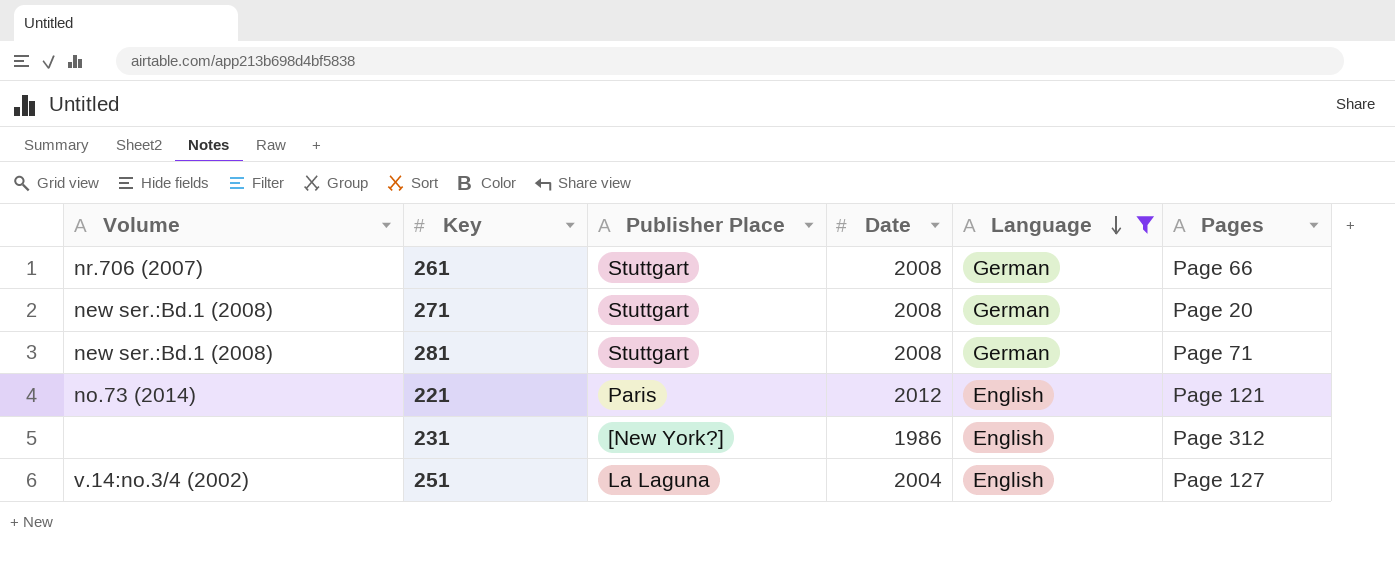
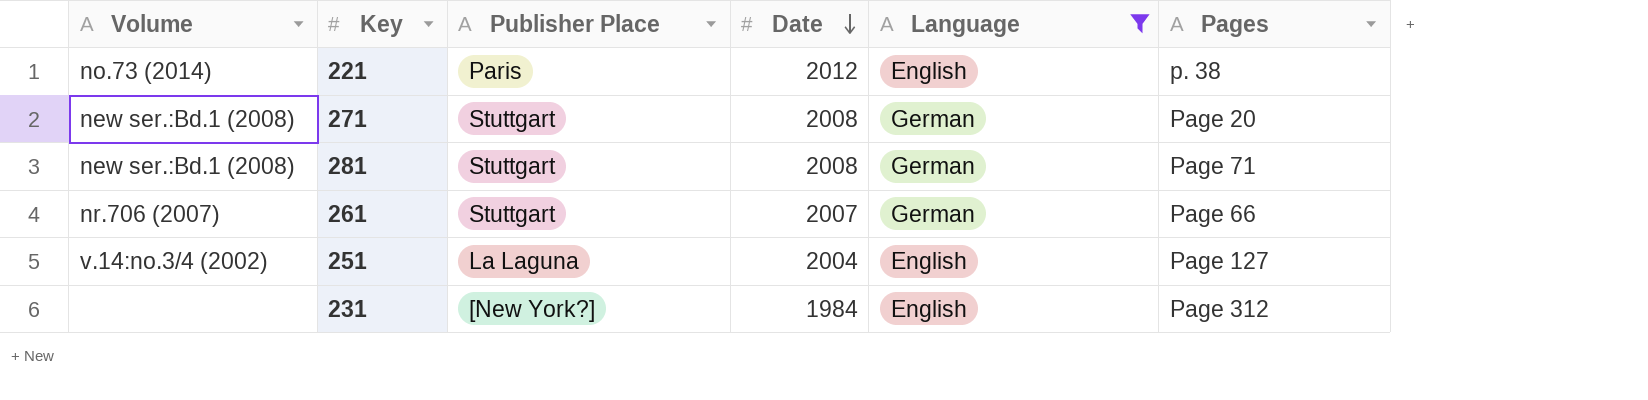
row order: Language descending -> Date descending
221 | Pages: Page 121 -> p. 38
261 | Date: 2008 -> 2007
231 | Date: 1986 -> 1984

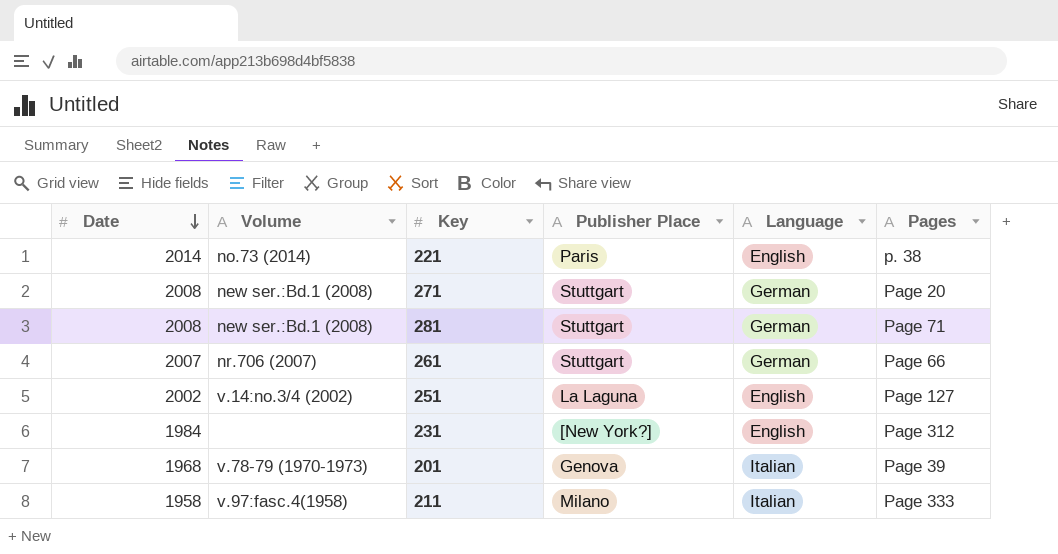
filter: Language != Italian -> none
column Date | position: 4 -> 1
221 | Date: 2012 -> 2014
251 | Date: 2004 -> 2002

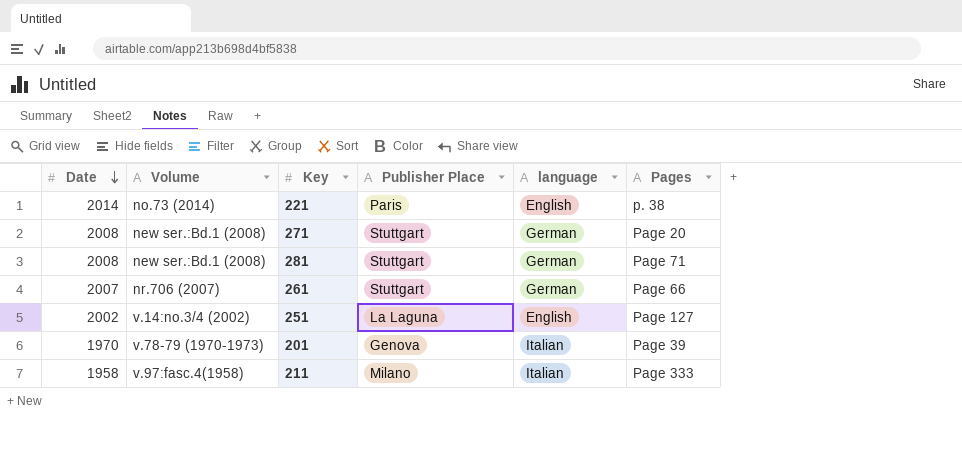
column name: Language -> language
row 231: 1984 | none | [New York?] | English | Page 312 -> none
201 | Date: 1968 -> 1970

